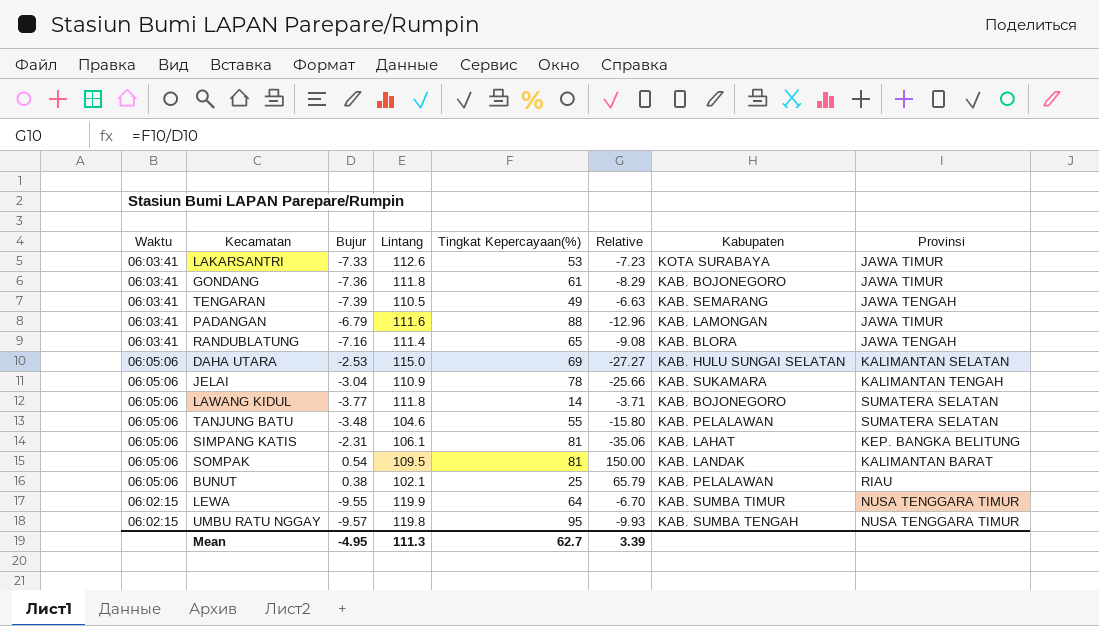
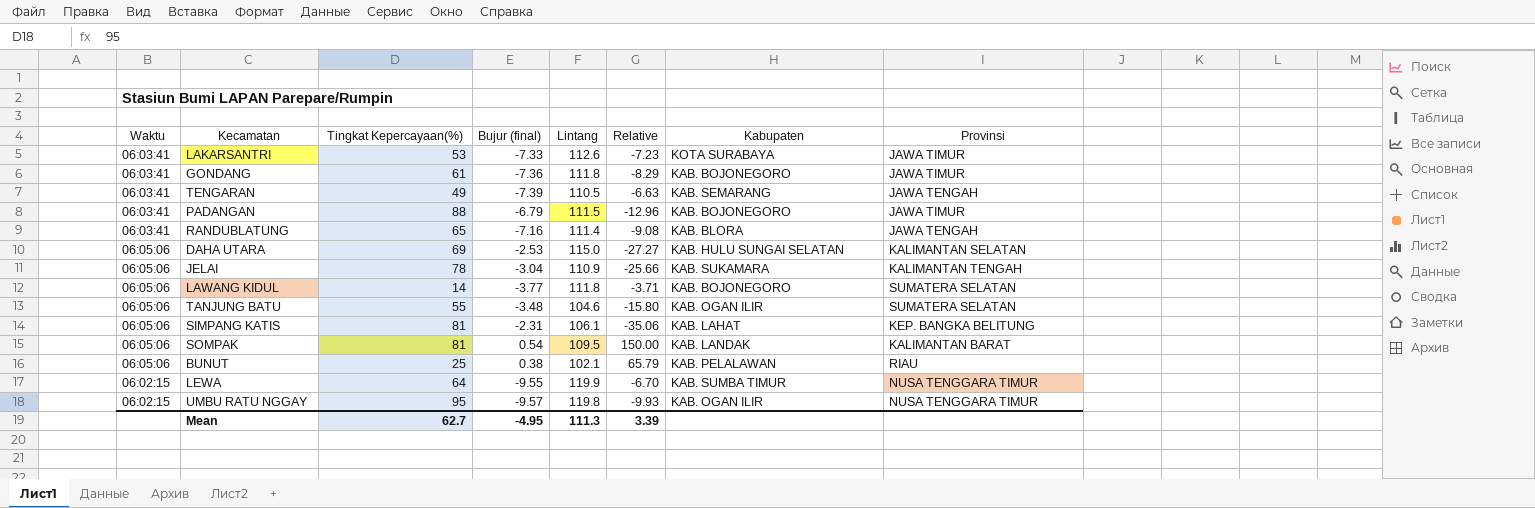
column Tingkat Kepercayaan(%) | position: 5 -> 3
column name: Bujur -> Bujur (final)
PADANGAN | Lintang: 111.6 -> 111.5
PADANGAN | Kabupaten: KAB. LAMONGAN -> KAB. BOJONEGORO
TANJUNG BATU | Kabupaten: KAB. PELALAWAN -> KAB. OGAN ILIR
UMBU RATU NGGAY | Kabupaten: KAB. SUMBA TENGAH -> KAB. OGAN ILIR

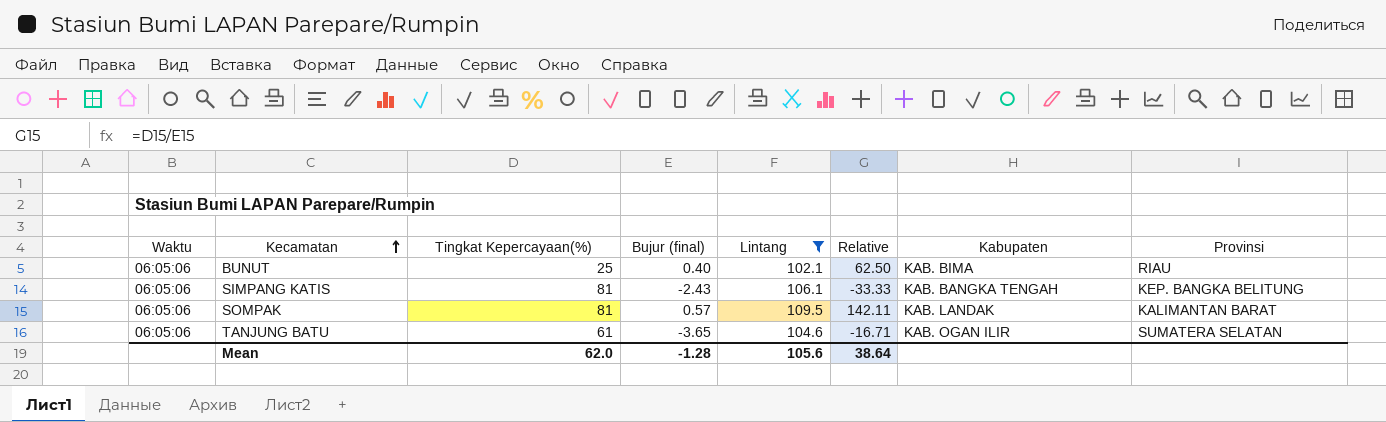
filter: none -> Lintang <= 109.5
row order: none -> Kecamatan ascending
BUNUT | Bujur (final): 0.38 -> 0.40
BUNUT | Relative: 65.79 -> 62.50
BUNUT | Kabupaten: KAB. PELALAWAN -> KAB. BIMA
SIMPANG KATIS | Bujur (final): -2.31 -> -2.43
SIMPANG KATIS | Relative: -35.06 -> -33.33
SIMPANG KATIS | Kabupaten: KAB. LAHAT -> KAB. BANGKA TENGAH
SOMPAK | Bujur (final): 0.54 -> 0.57
SOMPAK | Relative: 150.00 -> 142.11
TANJUNG BATU | Tingkat Kepercayaan(%): 55 -> 61
TANJUNG BATU | Bujur (final): -3.48 -> -3.65
TANJUNG BATU | Relative: -15.80 -> -16.71
Mean | Tingkat Kepercayaan(%): 62.7 -> 62.0
Mean | Bujur (final): -4.95 -> -1.28
Mean | Lintang: 111.3 -> 105.6
Mean | Relative: 3.39 -> 38.64

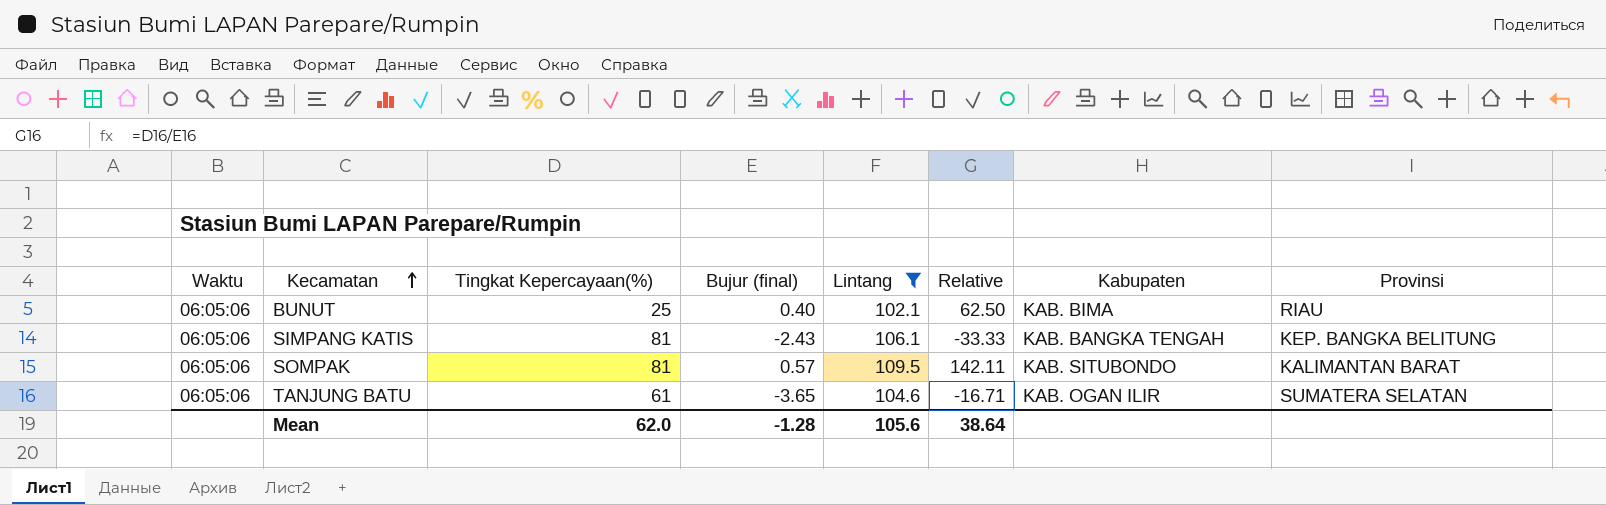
SOMPAK | Kabupaten: KAB. LANDAK -> KAB. SITUBONDO

